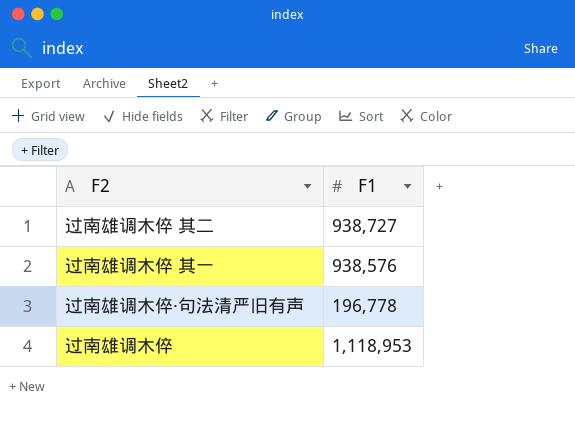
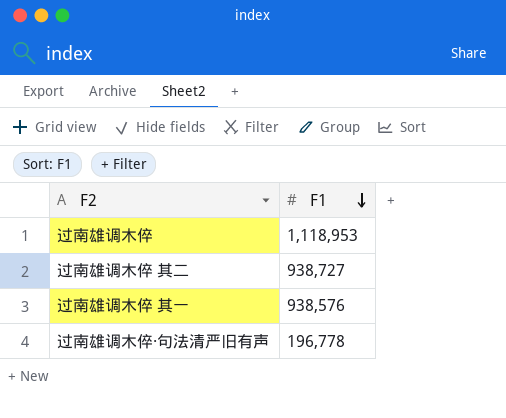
row order: none -> F1 descending

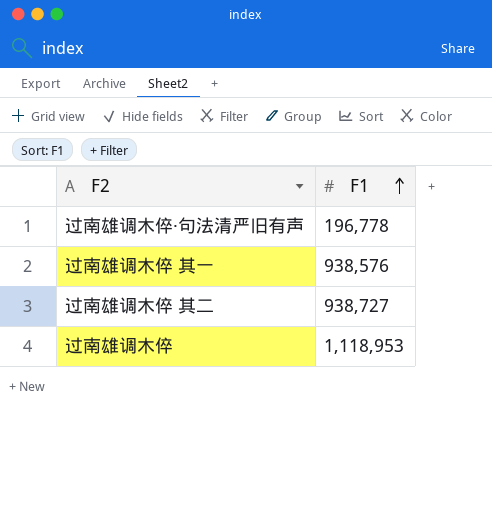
row order: F1 descending -> F1 ascending

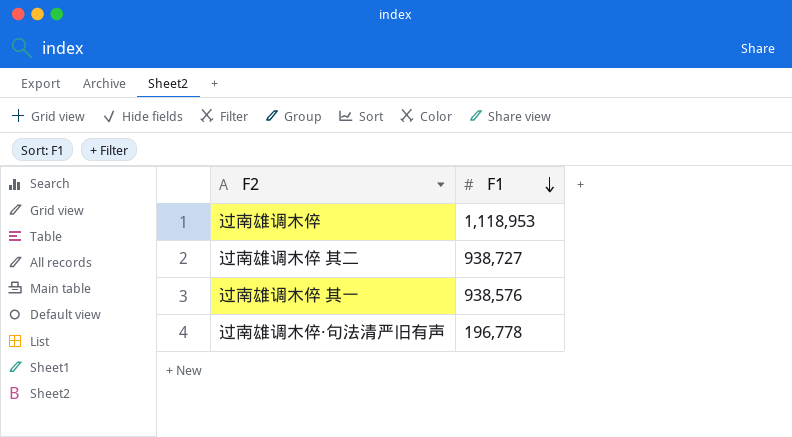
row order: F1 ascending -> F1 descending

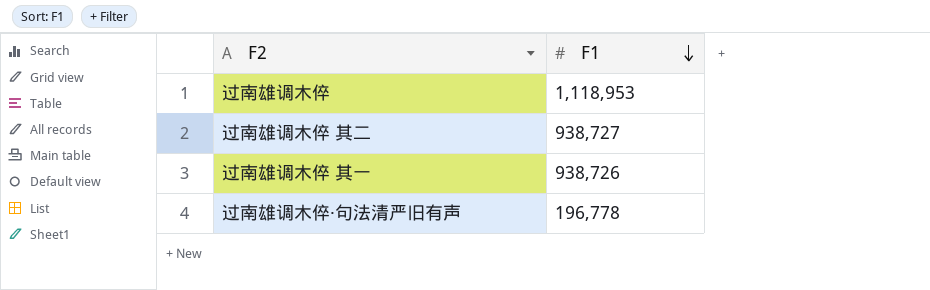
过南雄调木倅 其一 | F1: 938,576 -> 938,726

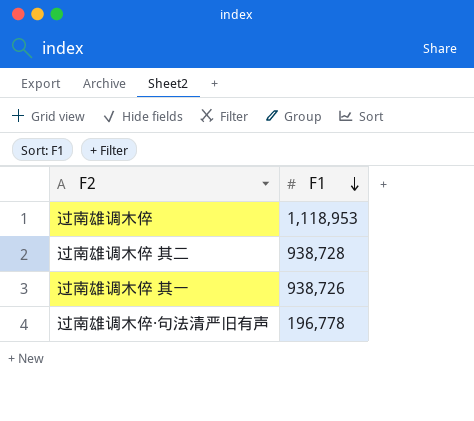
过南雄调木倅 其二 | F1: 938,727 -> 938,728

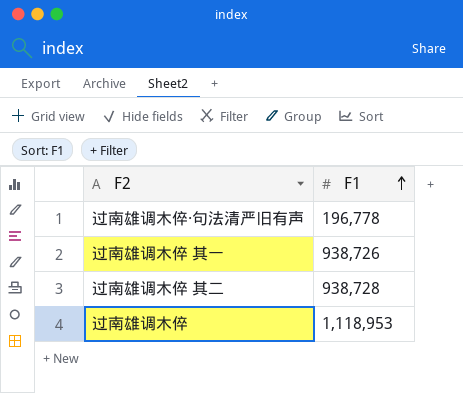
row order: F1 descending -> F1 ascending

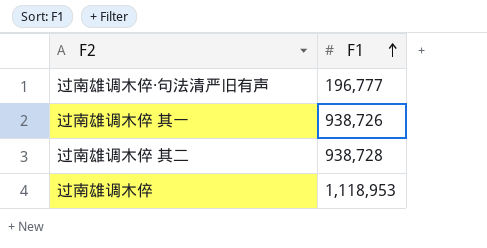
过南雄调木倅·句法清严旧有声 | F1: 196,778 -> 196,777

